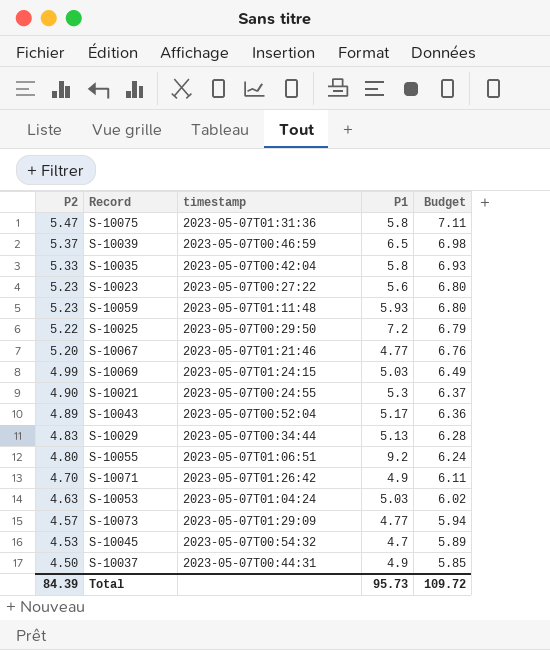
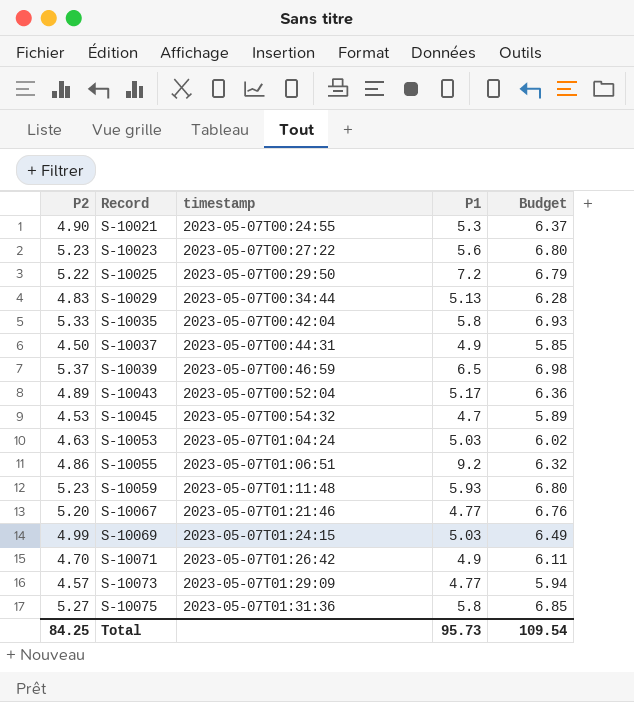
row order: P2 descending -> Record ascending
S-10055 | P2: 4.80 -> 4.86
S-10055 | Budget: 6.24 -> 6.32
S-10075 | P2: 5.47 -> 5.27
S-10075 | Budget: 7.11 -> 6.85
Total | P2: 84.39 -> 84.25
Total | Budget: 109.72 -> 109.54

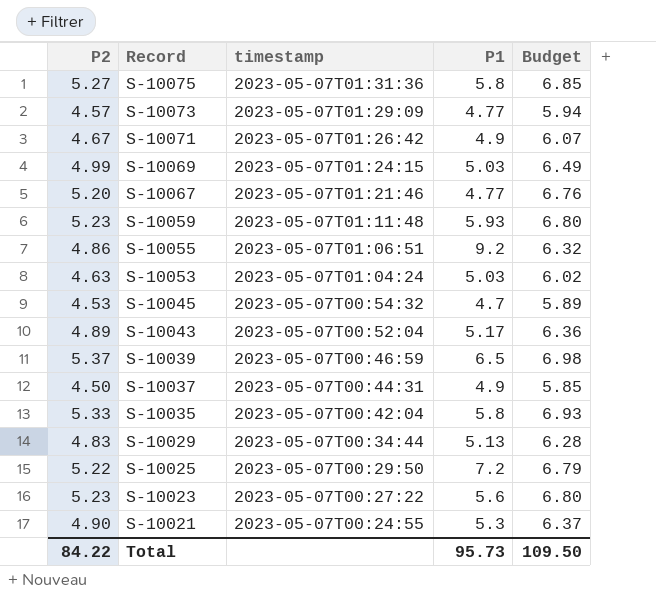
row order: Record ascending -> Record descending
S-10071 | P2: 4.70 -> 4.67
S-10071 | Budget: 6.11 -> 6.07
Total | P2: 84.25 -> 84.22
Total | Budget: 109.54 -> 109.50

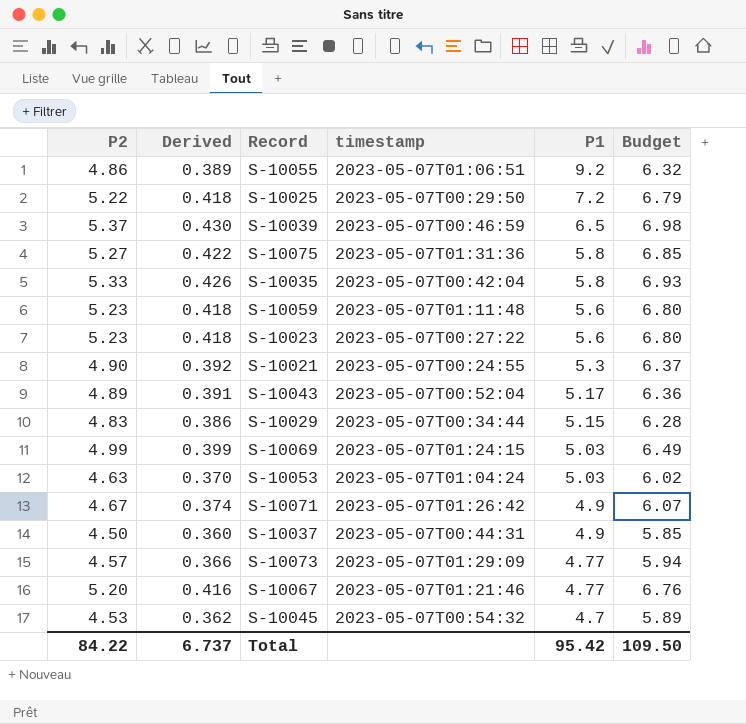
row order: Record descending -> P1 descending
column Derived | formula: none -> [P2] * 0.08
S-10059 | P1: 5.93 -> 5.6
S-10029 | P1: 5.13 -> 5.15
Total | P1: 95.73 -> 95.42

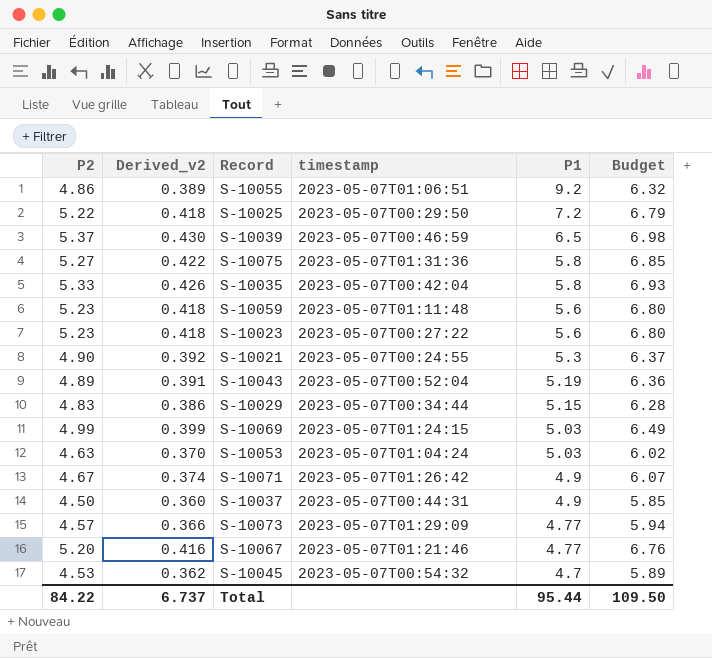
column name: Derived -> Derived_v2
S-10043 | P1: 5.17 -> 5.19
Total | P1: 95.42 -> 95.44

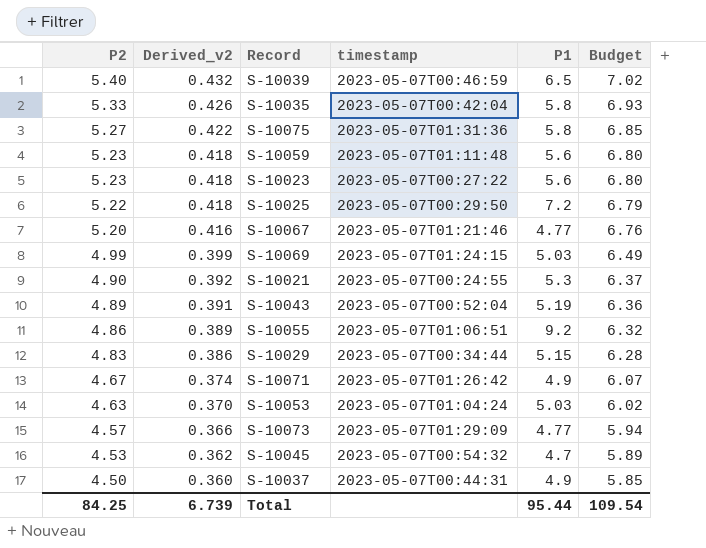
row order: P1 descending -> P2 descending
S-10039 | P2: 5.37 -> 5.40
S-10039 | Derived_v2: 0.430 -> 0.432
S-10039 | Budget: 6.98 -> 7.02
Total | P2: 84.22 -> 84.25
Total | Derived_v2: 6.737 -> 6.739
Total | Budget: 109.50 -> 109.54

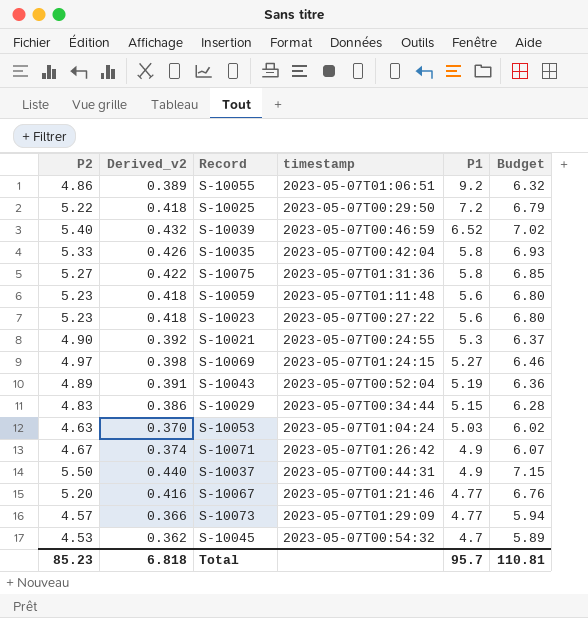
row order: P2 descending -> P1 descending
S-10039 | P1: 6.5 -> 6.52
S-10069 | P2: 4.99 -> 4.97
S-10069 | Derived_v2: 0.399 -> 0.398
S-10069 | P1: 5.03 -> 5.27
S-10069 | Budget: 6.49 -> 6.46
S-10037 | P2: 4.50 -> 5.50
S-10037 | Derived_v2: 0.360 -> 0.440
S-10037 | Budget: 5.85 -> 7.15
Total | P2: 84.25 -> 85.23
Total | Derived_v2: 6.739 -> 6.818
Total | P1: 95.44 -> 95.7
Total | Budget: 109.54 -> 110.81

